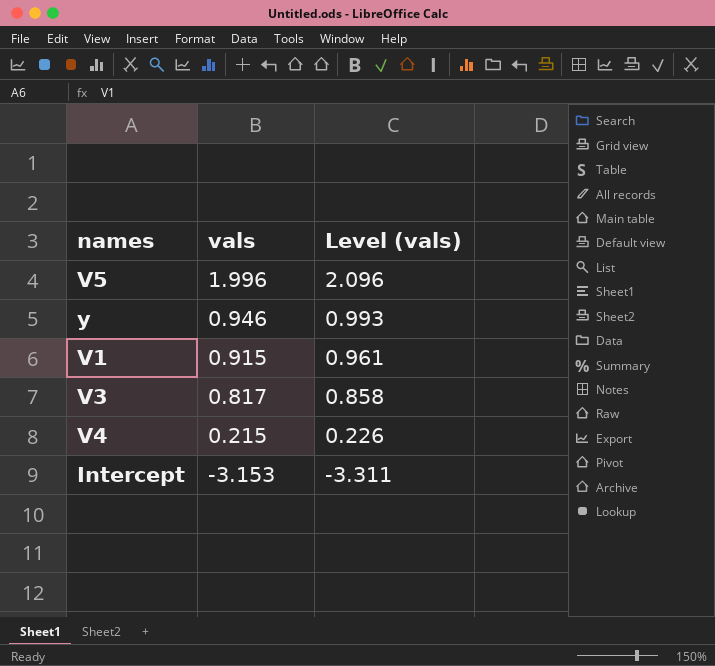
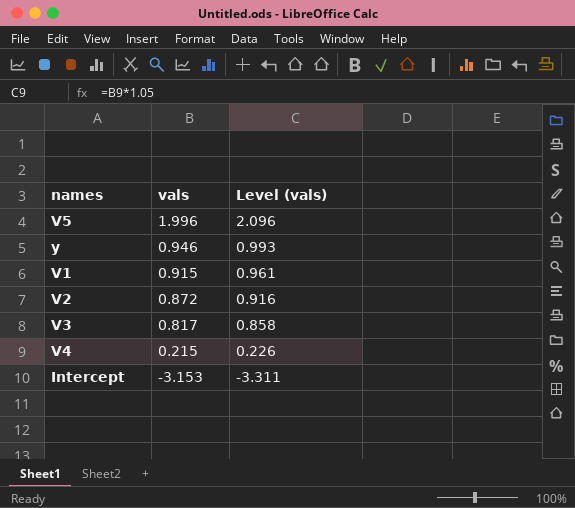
row V2: none -> 0.872 | 0.916

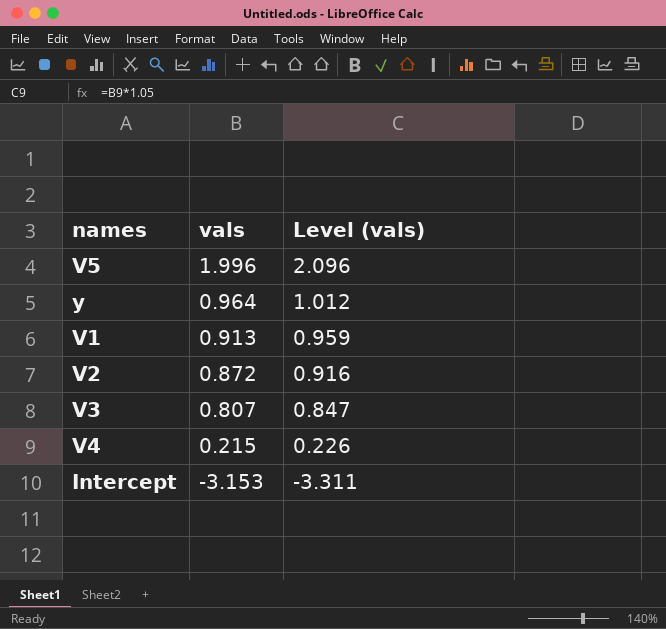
y | vals: 0.946 -> 0.964
y | Level (vals): 0.993 -> 1.012
V1 | vals: 0.915 -> 0.913
V1 | Level (vals): 0.961 -> 0.959
V3 | vals: 0.817 -> 0.807
V3 | Level (vals): 0.858 -> 0.847

